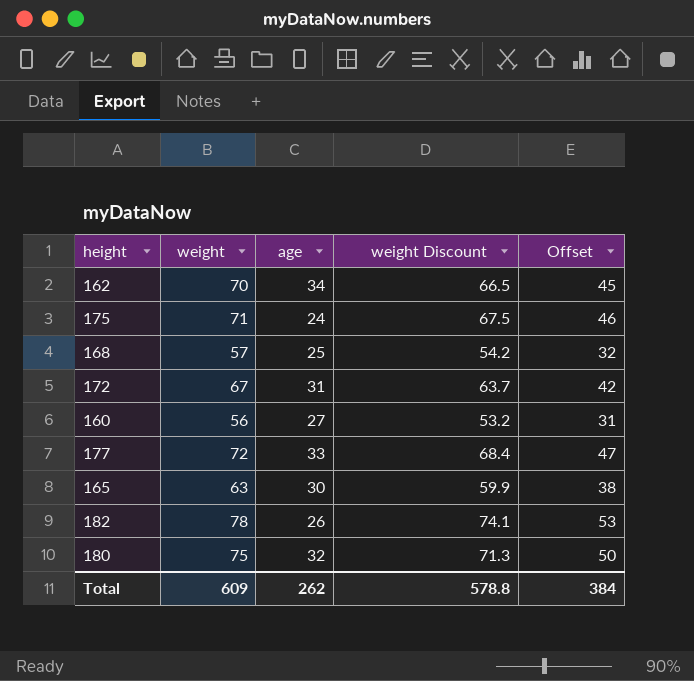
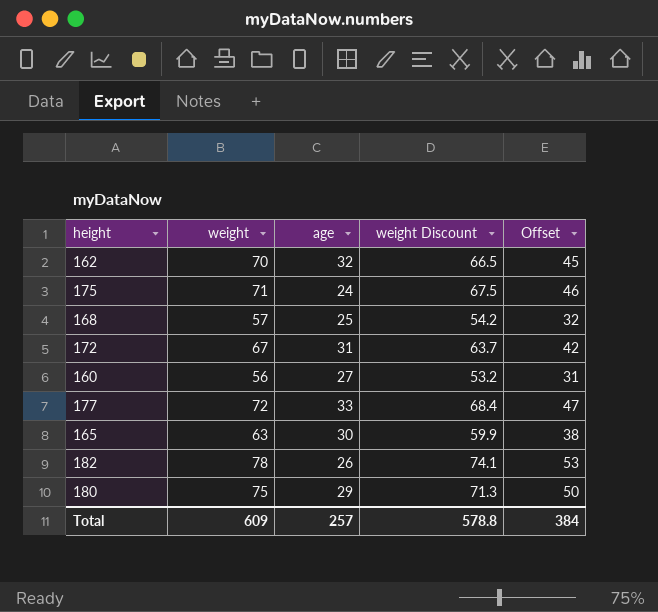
162 | age: 34 -> 32
180 | age: 32 -> 29
Total | age: 262 -> 257

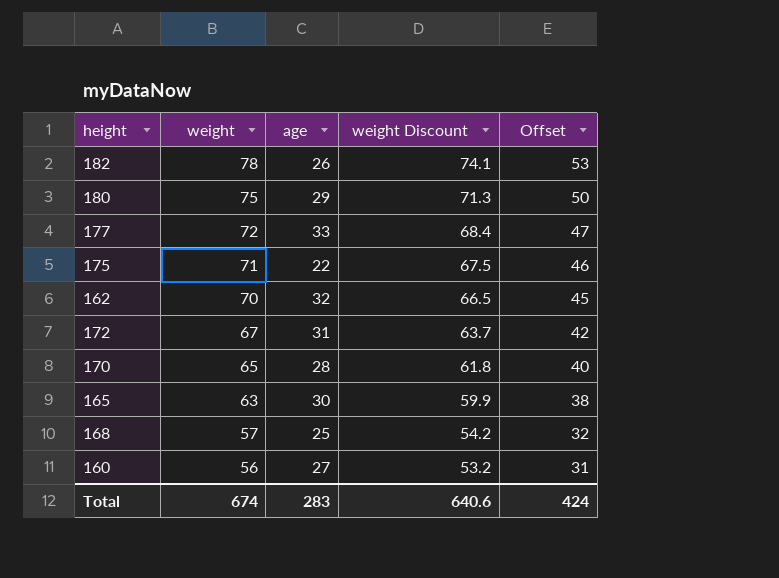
row order: none -> weight descending
175 | age: 24 -> 22
row 170: none -> 65 | 28 | 61.8 | 40
Total | weight: 609 -> 674
Total | age: 257 -> 283
Total | weight Discount: 578.8 -> 640.6
Total | Offset: 384 -> 424

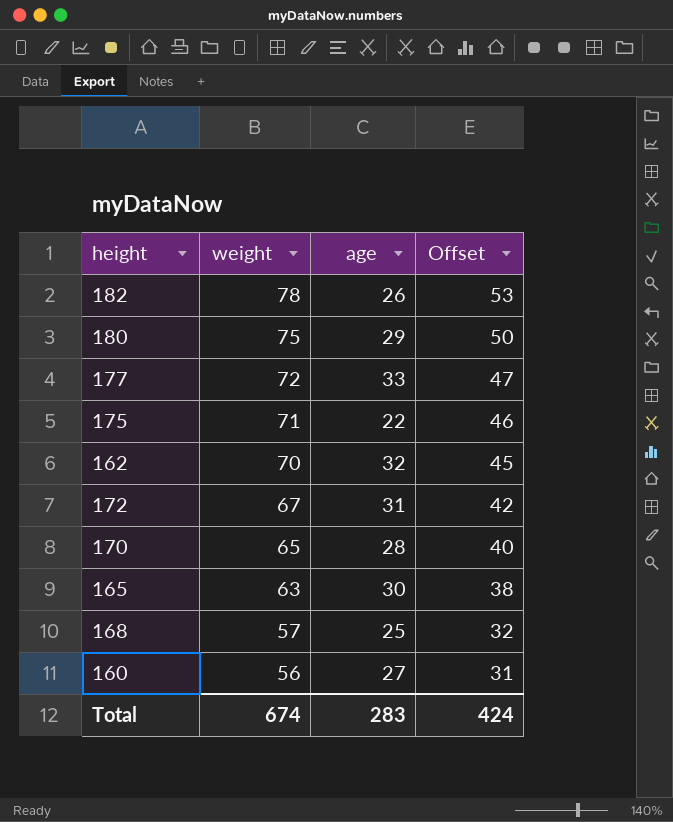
column weight Discount | formula: [weight] * 0.95 -> none

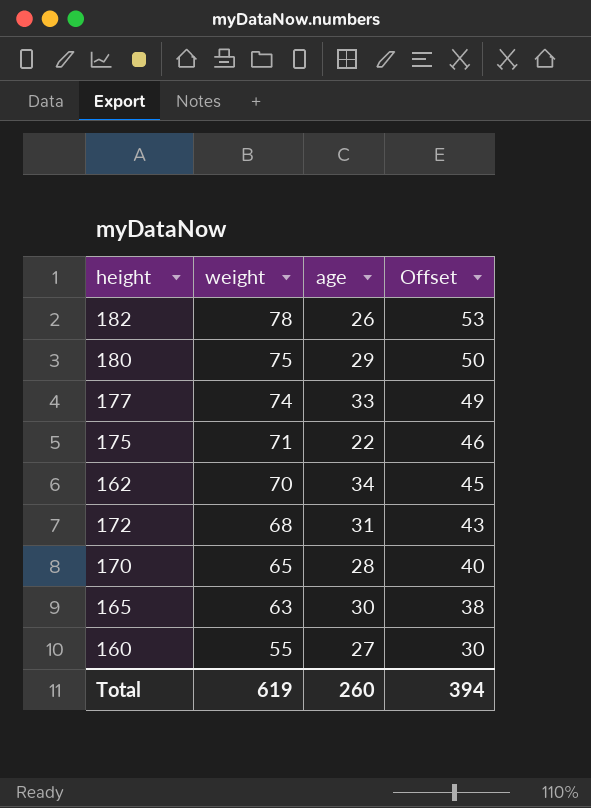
row 168: 57 | 25 | 32 -> none
177 | weight: 72 -> 74
177 | Offset: 47 -> 49
162 | age: 32 -> 34
172 | weight: 67 -> 68
172 | Offset: 42 -> 43
160 | weight: 56 -> 55
160 | Offset: 31 -> 30
Total | weight: 674 -> 619
Total | age: 283 -> 260
Total | Offset: 424 -> 394

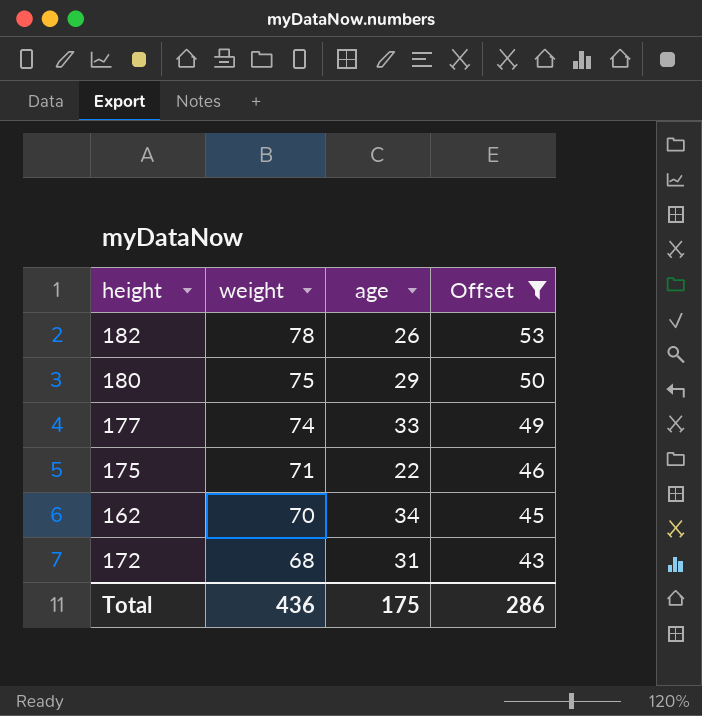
filter: none -> Offset >= 43
Total | weight: 619 -> 436
Total | age: 260 -> 175
Total | Offset: 394 -> 286

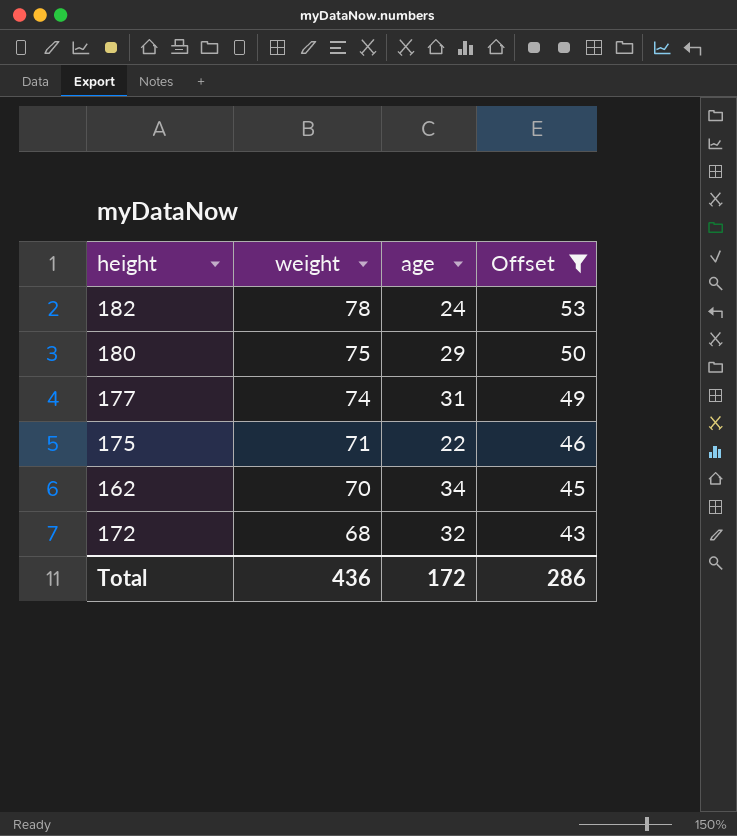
182 | age: 26 -> 24
177 | age: 33 -> 31
172 | age: 31 -> 32
Total | age: 175 -> 172

